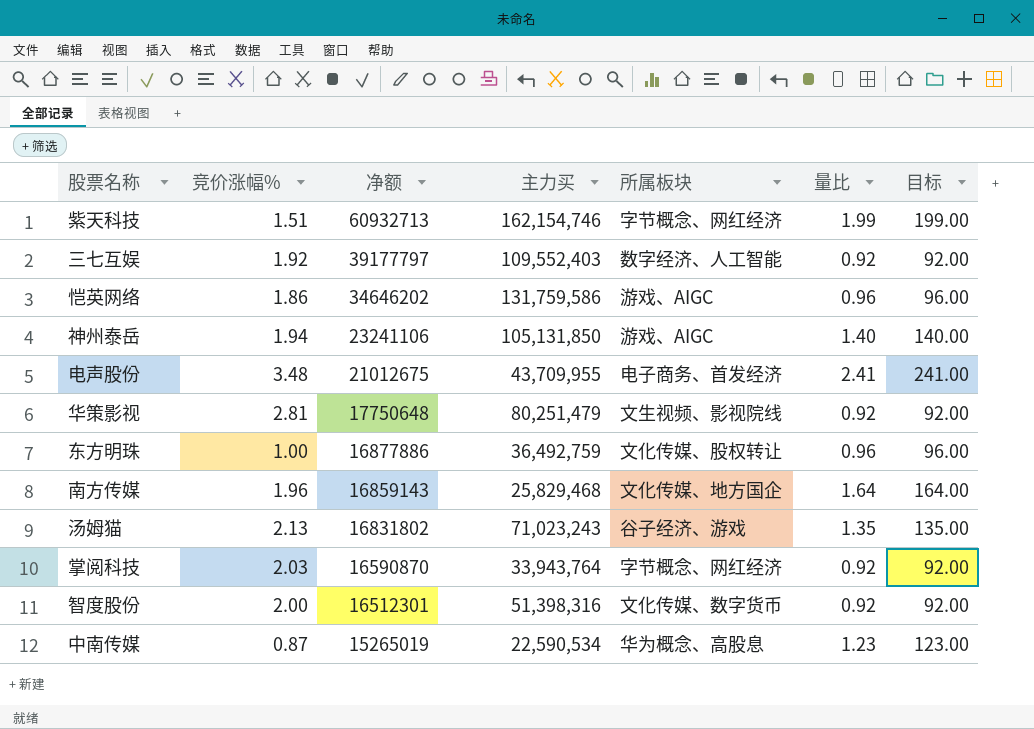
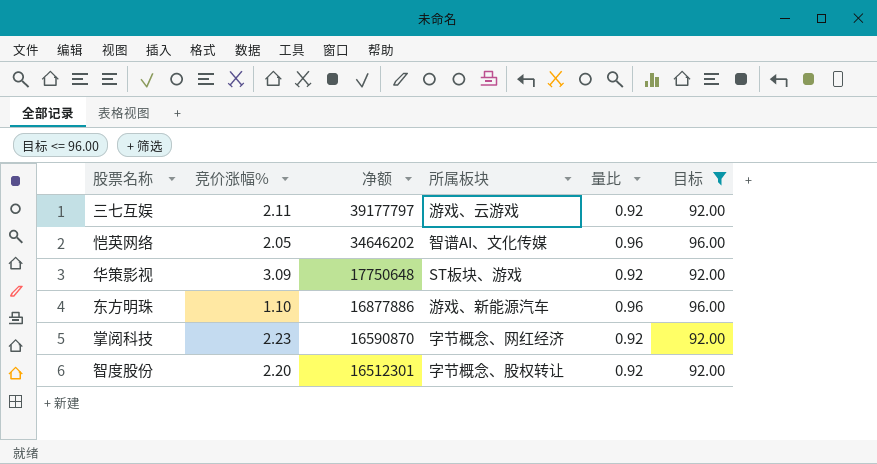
filter: none -> 目标 <= 96.00
column 主力买 | position: 4 -> none
三七互娱 | 竞价涨幅%: 1.92 -> 2.11
三七互娱 | 所属板块: 数字经济、人工智能 -> 游戏、云游戏
恺英网络 | 竞价涨幅%: 1.86 -> 2.05
恺英网络 | 所属板块: 游戏、AIGC -> 智谱AI、文化传媒
华策影视 | 竞价涨幅%: 2.81 -> 3.09
华策影视 | 所属板块: 文生视频、影视院线 -> ST板块、游戏
东方明珠 | 竞价涨幅%: 1.00 -> 1.10
东方明珠 | 所属板块: 文化传媒、股权转让 -> 游戏、新能源汽车
掌阅科技 | 竞价涨幅%: 2.03 -> 2.23
智度股份 | 竞价涨幅%: 2.00 -> 2.20
智度股份 | 所属板块: 文化传媒、数字货币 -> 字节概念、股权转让

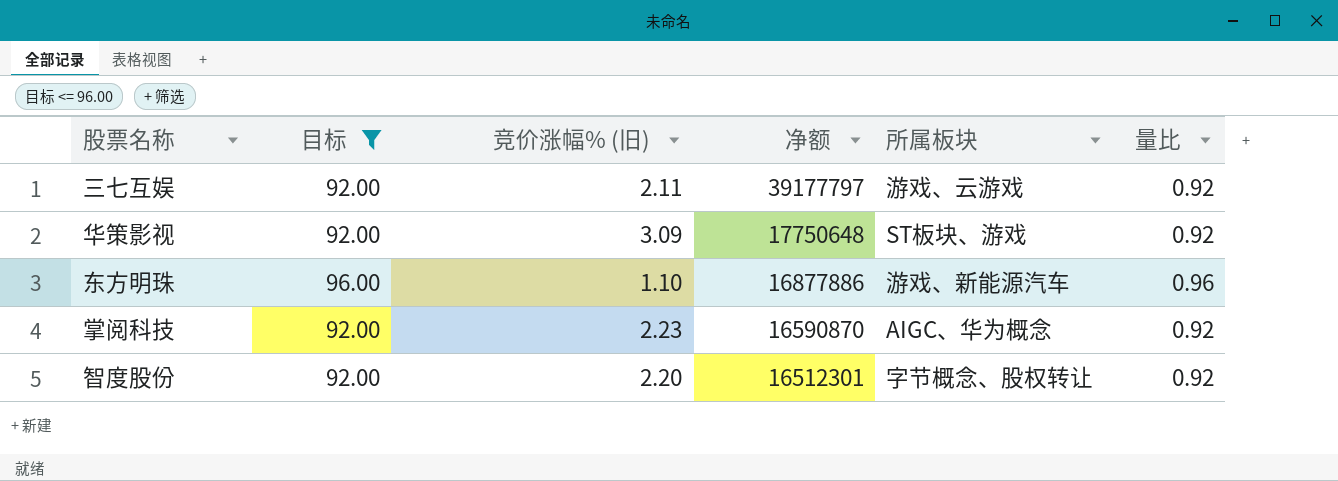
column 目标 | position: 6 -> 2
column name: 竞价涨幅% -> 竞价涨幅% (旧)
row 恺英网络: 2.05 | 34646202 | 智谱AI、文化传媒 | 0.96 | 96.00 -> none
掌阅科技 | 所属板块: 字节概念、网红经济 -> AIGC、华为概念

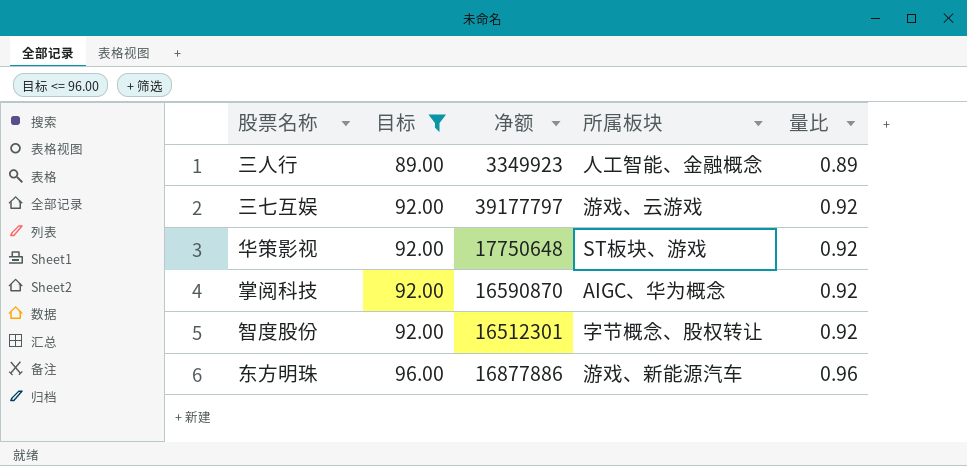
row order: 净额 descending -> 目标 ascending
column 竞价涨幅% (旧) | position: 3 -> none
row 三人行: none -> 89.00 | 3349923 | 人工智能、金融概念 | 0.89

